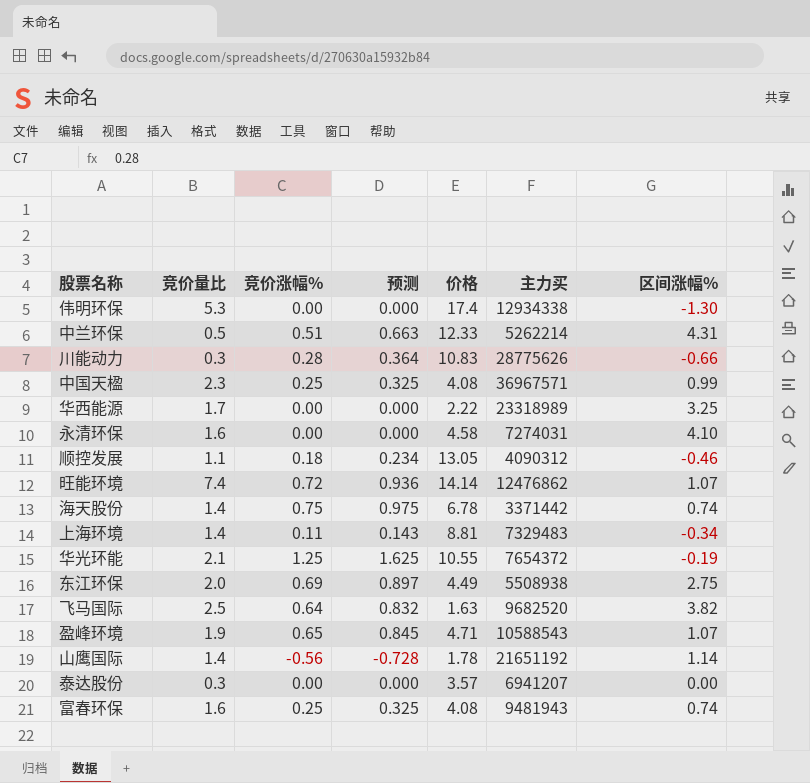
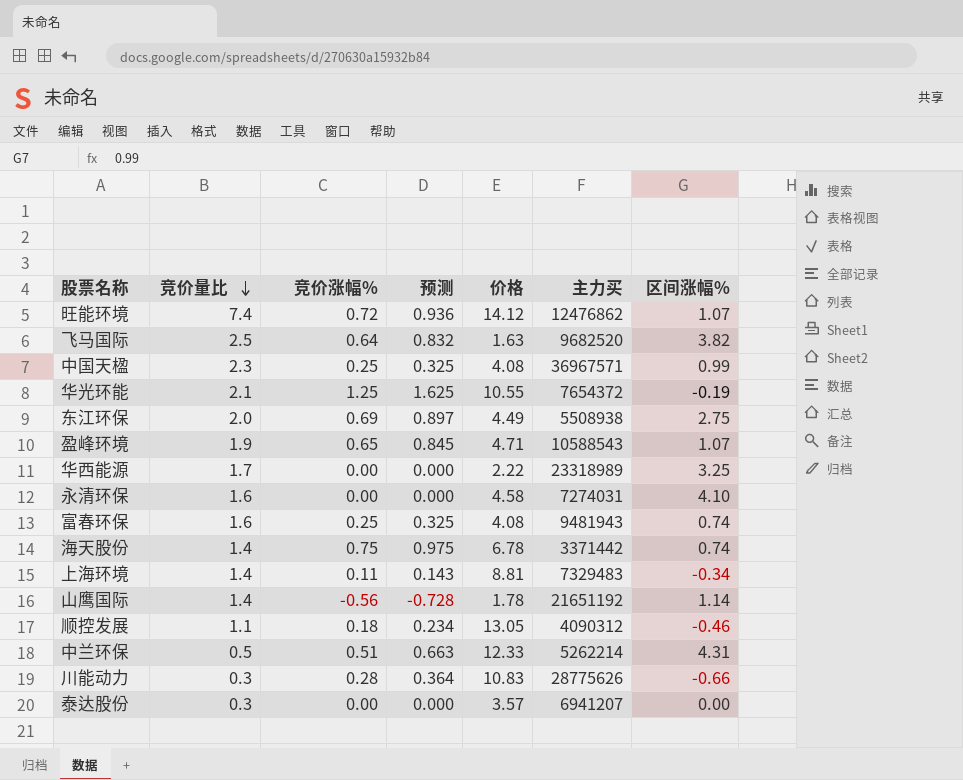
row order: none -> 竞价量比 descending
row 伟明环保: 5.3 | 0.00 | 0.000 | 17.4 | 12934338 | -1.30 -> none
旺能环境 | 价格: 14.14 -> 14.12

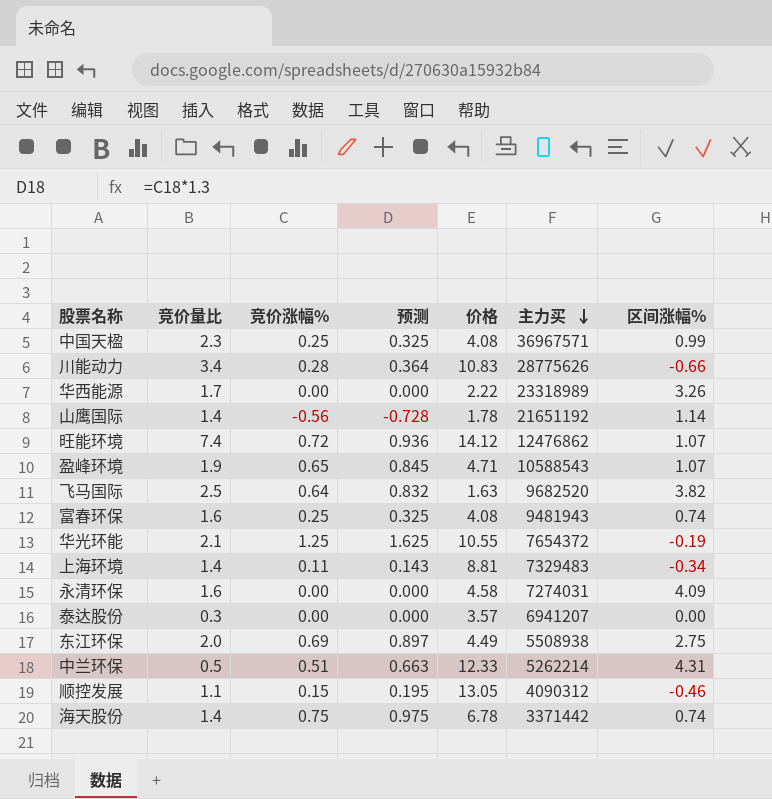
row order: 竞价量比 descending -> 主力买 descending
川能动力 | 竞价量比: 0.3 -> 3.4
华西能源 | 区间涨幅%: 3.25 -> 3.26
永清环保 | 区间涨幅%: 4.10 -> 4.09
顺控发展 | 竞价涨幅%: 0.18 -> 0.15
顺控发展 | 预测: 0.234 -> 0.195

